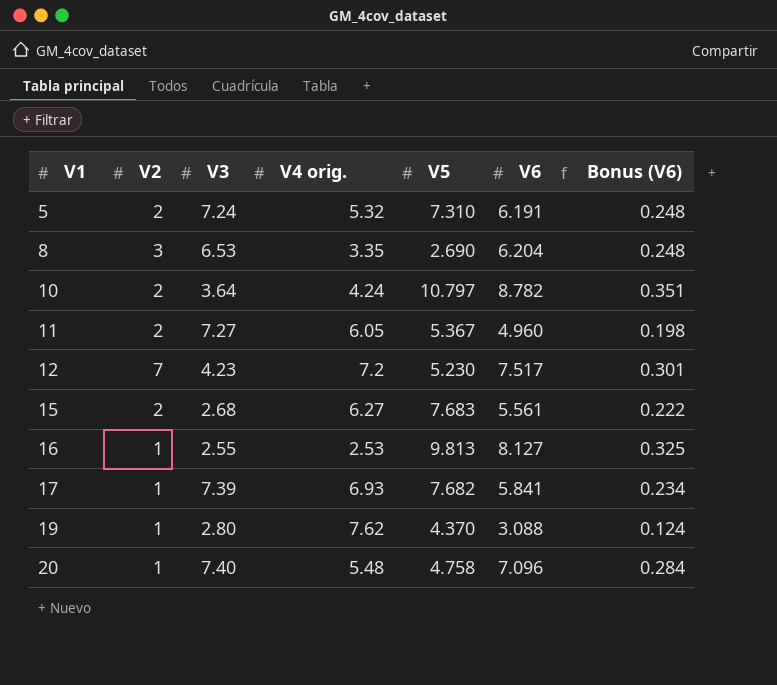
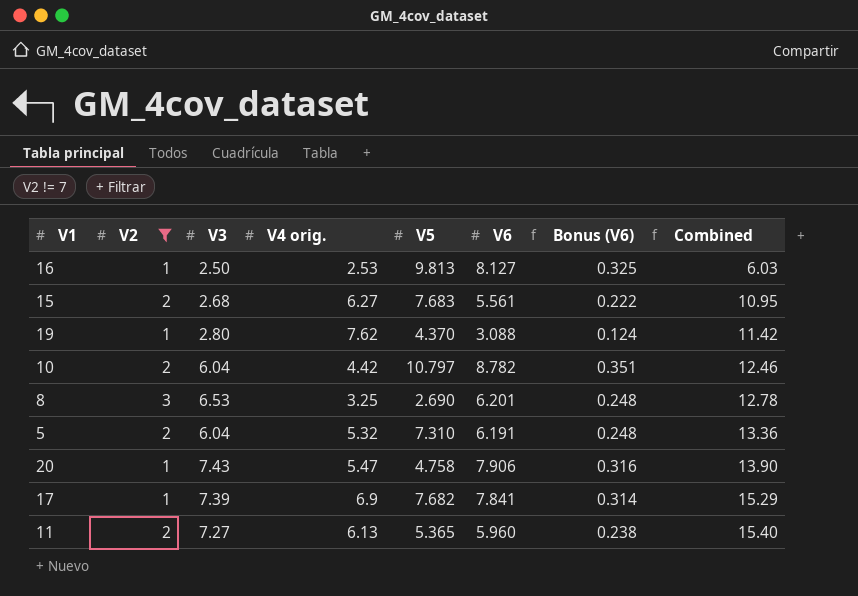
filter: none -> V2 != 7
row order: V1 ascending -> Combined ascending
column Combined | formula: none -> [V2] + [V3] + [V4 orig.]
16 | V3: 2.55 -> 2.50
10 | V3: 3.64 -> 6.04
10 | V4 orig.: 4.24 -> 4.42
8 | V4 orig.: 3.35 -> 3.25
8 | V6: 6.204 -> 6.201
5 | V3: 7.24 -> 6.04
20 | V3: 7.40 -> 7.43
20 | V4 orig.: 5.48 -> 5.47
20 | V6: 7.096 -> 7.906
20 | Bonus (V6): 0.284 -> 0.316
17 | V4 orig.: 6.93 -> 6.9
17 | V6: 5.841 -> 7.841
17 | Bonus (V6): 0.234 -> 0.314
11 | V4 orig.: 6.05 -> 6.13
11 | V5: 5.367 -> 5.365
11 | V6: 4.960 -> 5.960
11 | Bonus (V6): 0.198 -> 0.238

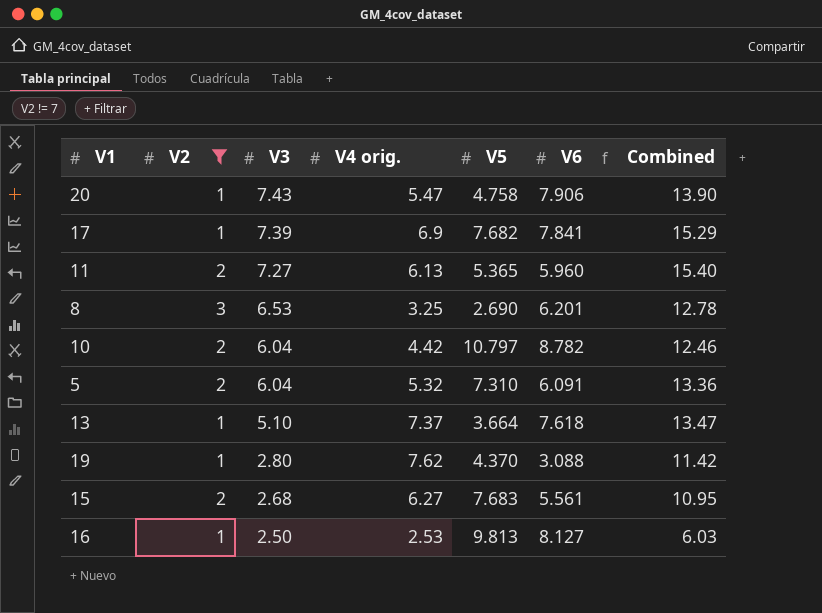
row order: Combined ascending -> V3 descending
column Bonus (V6) | formula: [V6] * 0.04 -> none
5 | V6: 6.191 -> 6.091
row 13: none -> 1 | 5.10 | 7.37 | 3.664 | 7.618 | 13.47

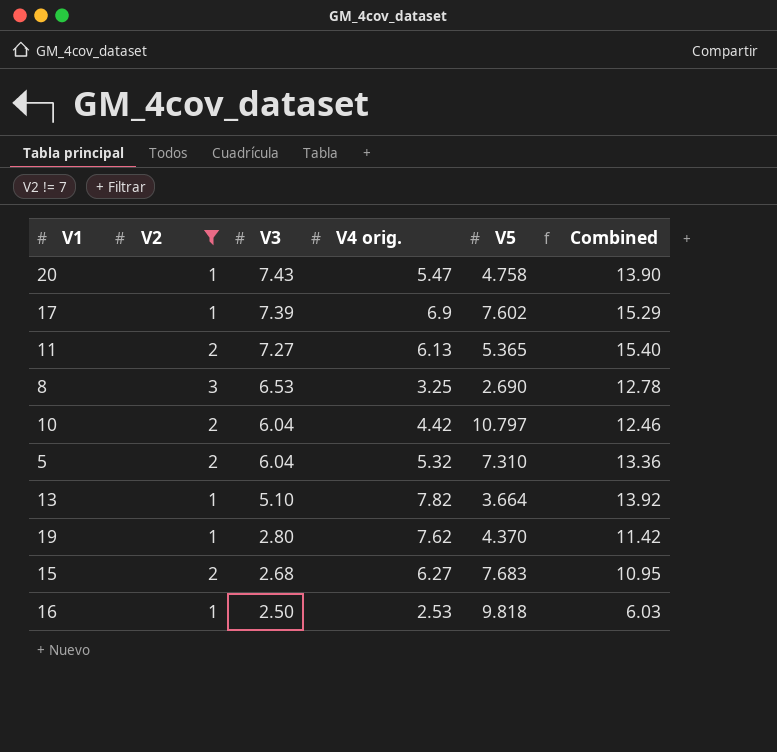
column V6 | position: 6 -> none
17 | V5: 7.682 -> 7.602
13 | V4 orig.: 7.37 -> 7.82
13 | Combined: 13.47 -> 13.92
16 | V5: 9.813 -> 9.818

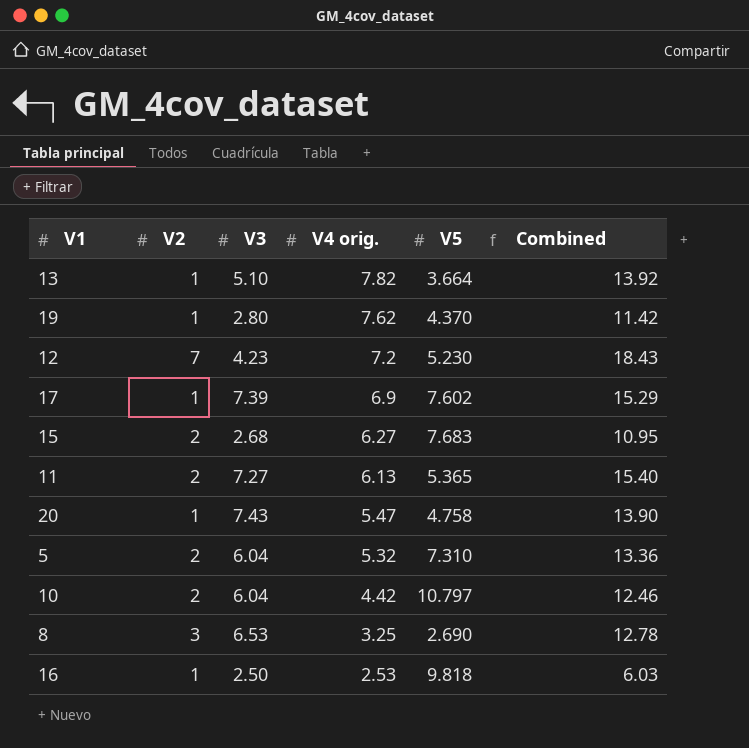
filter: V2 != 7 -> none
row order: V3 descending -> V4 orig. descending

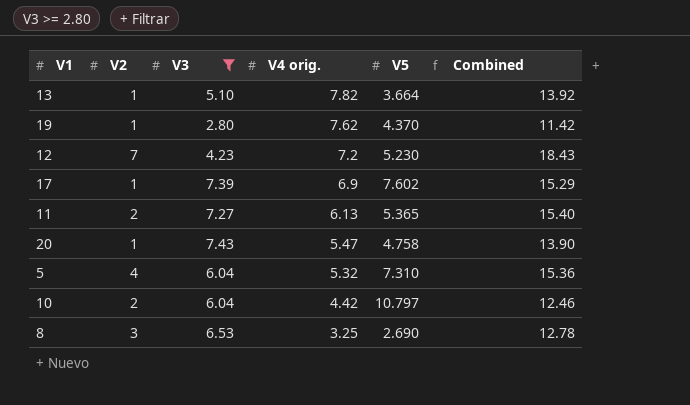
filter: none -> V3 >= 2.80
5 | V2: 2 -> 4
5 | Combined: 13.36 -> 15.36

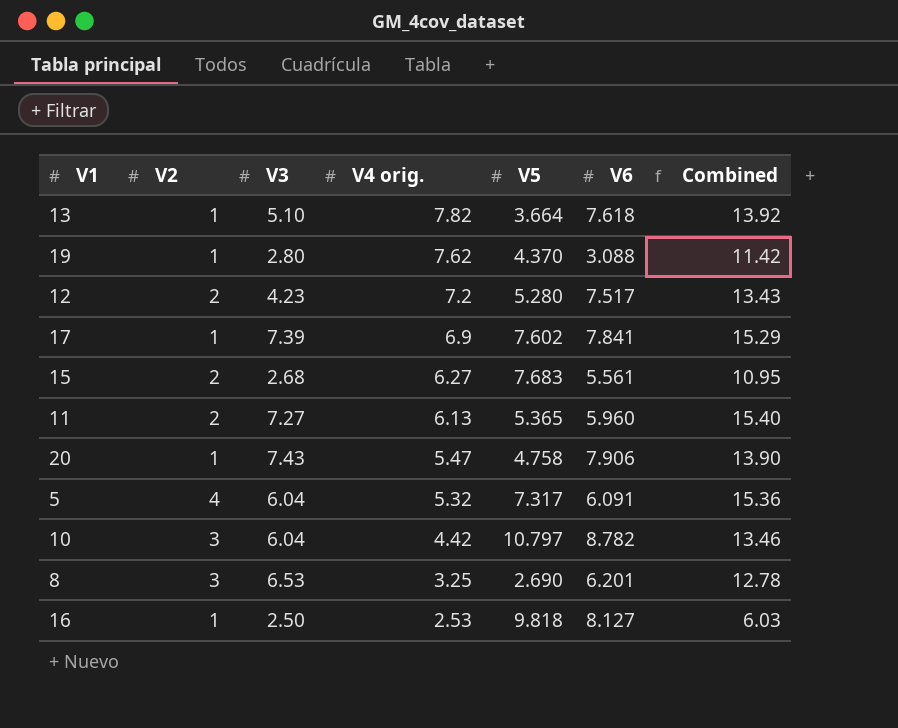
filter: V3 >= 2.80 -> none
column V6 | position: none -> 6
12 | V2: 7 -> 2
12 | V5: 5.230 -> 5.280
12 | Combined: 18.43 -> 13.43
5 | V5: 7.310 -> 7.317
10 | V2: 2 -> 3
10 | Combined: 12.46 -> 13.46

